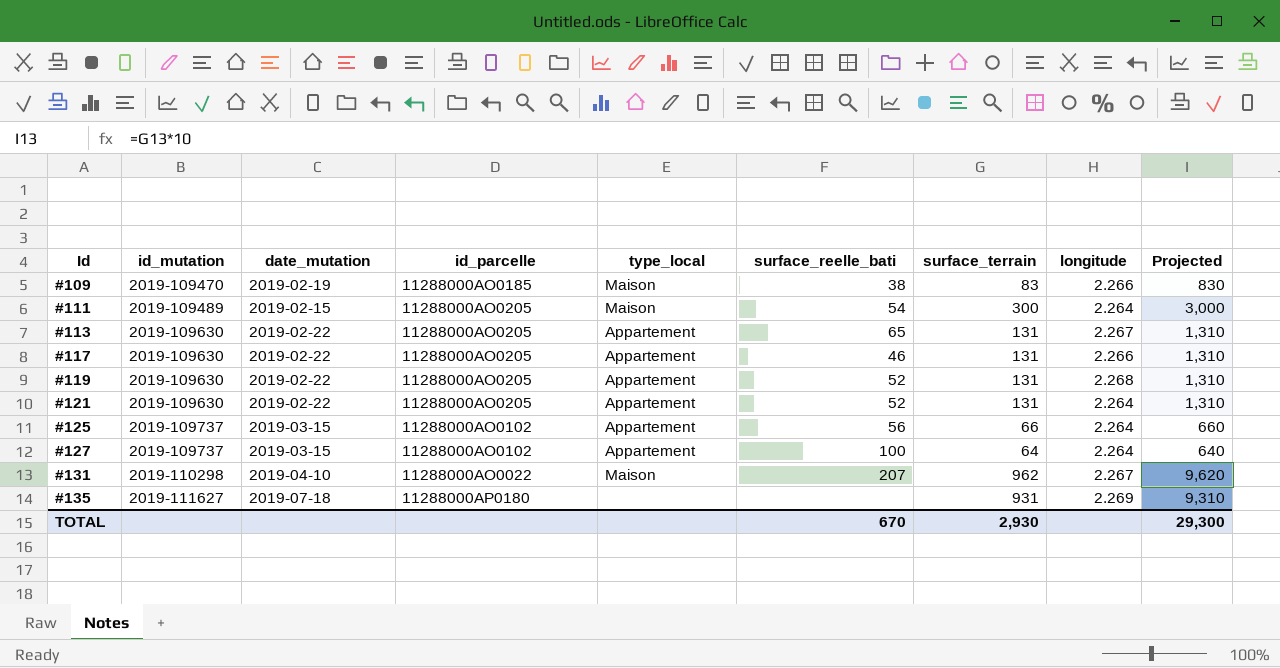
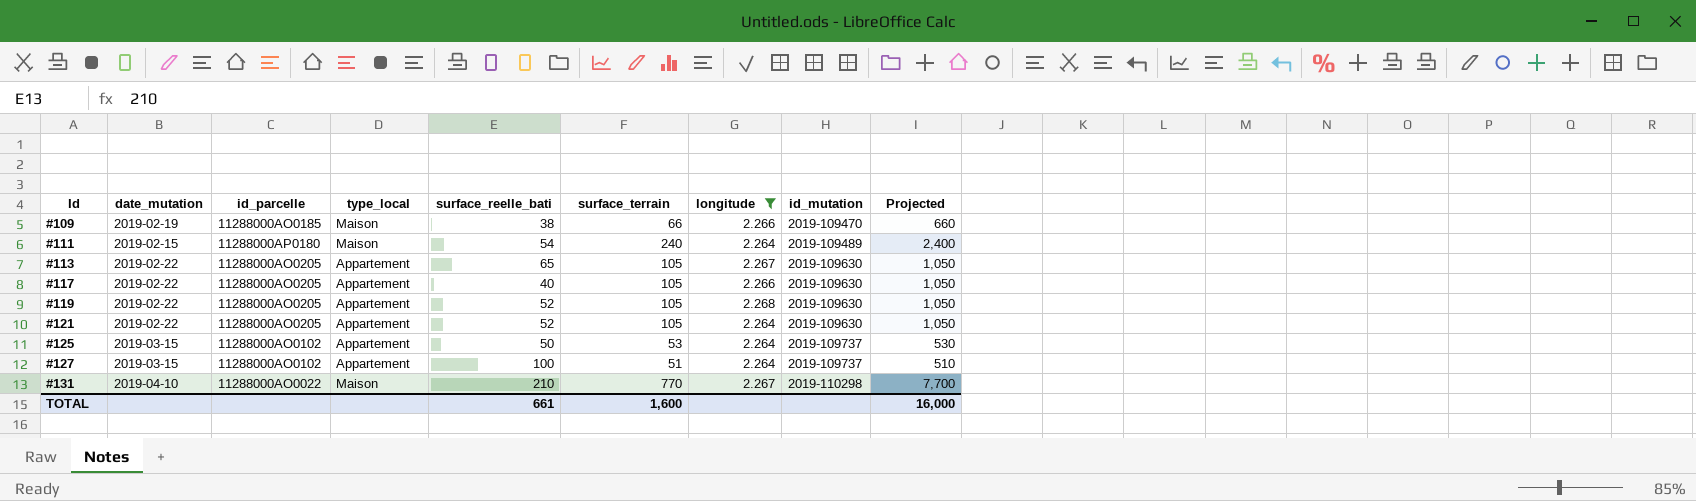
filter: none -> longitude != 2.269
column id_mutation | position: 2 -> 8
#109 | surface_terrain: 83 -> 66
#109 | Projected: 830 -> 660
#111 | id_parcelle: 11288000AO0205 -> 11288000AP0180
#111 | surface_terrain: 300 -> 240
#111 | Projected: 3,000 -> 2,400
#113 | surface_terrain: 131 -> 105
#113 | Projected: 1,310 -> 1,050
#117 | surface_reelle_bati: 46 -> 40
#117 | surface_terrain: 131 -> 105
#117 | Projected: 1,310 -> 1,050
#119 | surface_terrain: 131 -> 105
#119 | Projected: 1,310 -> 1,050
#121 | surface_terrain: 131 -> 105
#121 | Projected: 1,310 -> 1,050
#125 | surface_reelle_bati: 56 -> 50
#125 | surface_terrain: 66 -> 53
#125 | Projected: 660 -> 530
#127 | surface_terrain: 64 -> 51
#127 | Projected: 640 -> 510
#131 | surface_reelle_bati: 207 -> 210
#131 | surface_terrain: 962 -> 770
#131 | Projected: 9,620 -> 7,700
TOTAL | surface_reelle_bati: 670 -> 661
TOTAL | surface_terrain: 2,930 -> 1,600
TOTAL | Projected: 29,300 -> 16,000

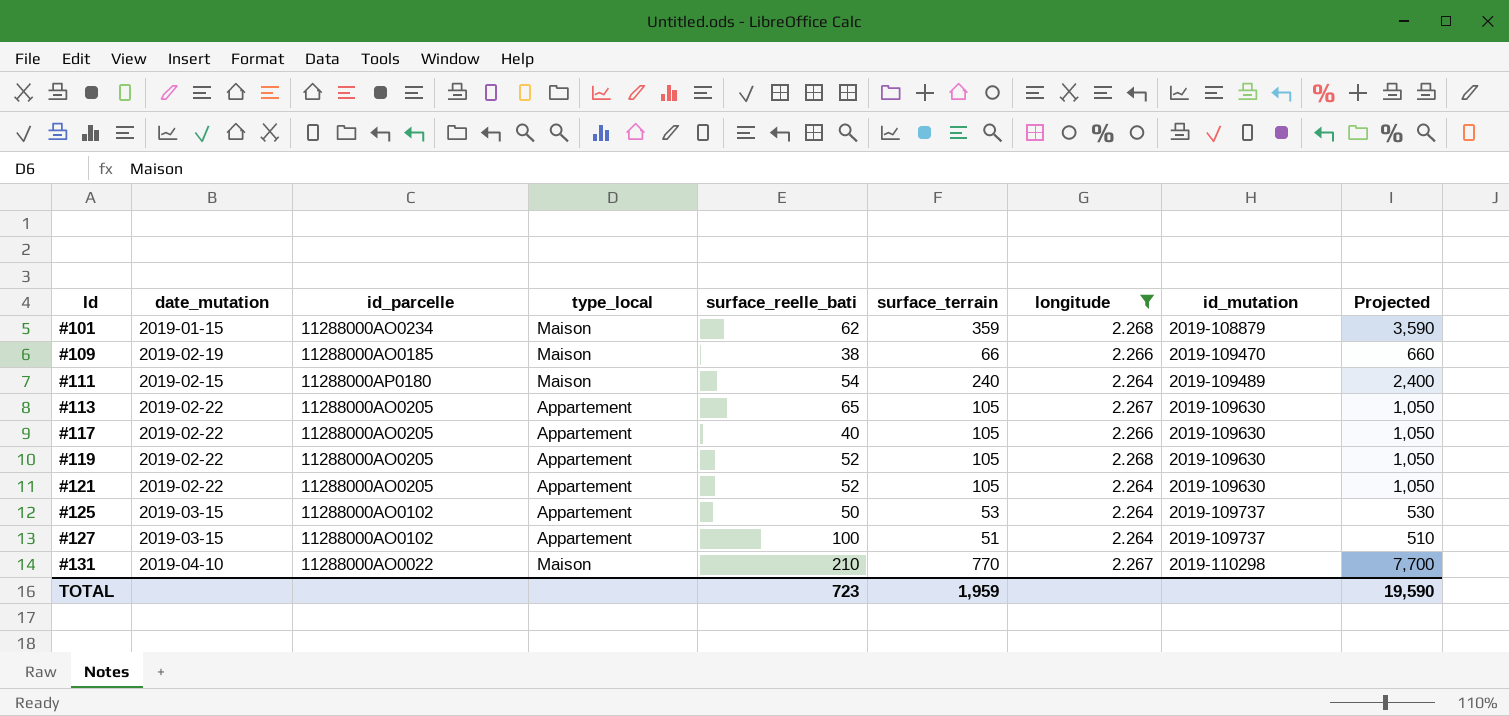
row #101: none -> 2019-01-15 | 11288000AO0234 | Maison | 62 | 359 | 2.268 | 2019-108879 | 3,590
TOTAL | surface_reelle_bati: 661 -> 723
TOTAL | surface_terrain: 1,600 -> 1,959
TOTAL | Projected: 16,000 -> 19,590

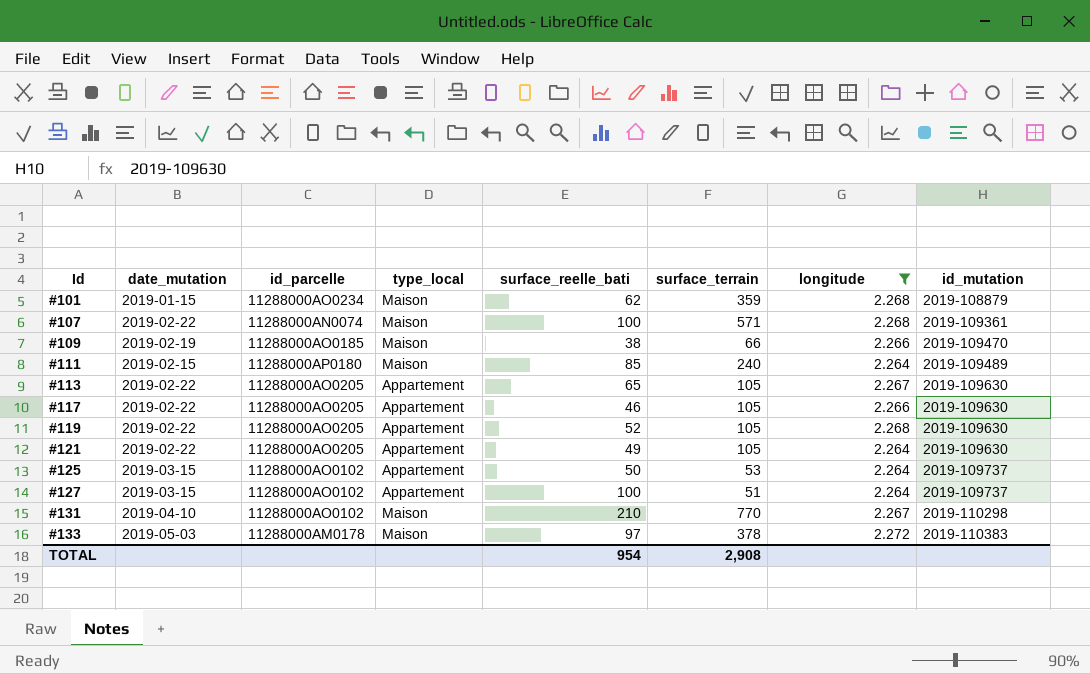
column Projected | formula: [surface_terrain] * 10 -> none
row #107: none -> 2019-02-22 | 11288000AN0074 | Maison | 100 | 571 | 2.268 | 2019-109361
#111 | surface_reelle_bati: 54 -> 85
#117 | surface_reelle_bati: 40 -> 46
#121 | surface_reelle_bati: 52 -> 49
#131 | id_parcelle: 11288000AO0022 -> 11288000AO0102
row #133: none -> 2019-05-03 | 11288000AM0178 | Maison | 97 | 378 | 2.272 | 2019-110383
TOTAL | surface_reelle_bati: 723 -> 954
TOTAL | surface_terrain: 1,959 -> 2,908

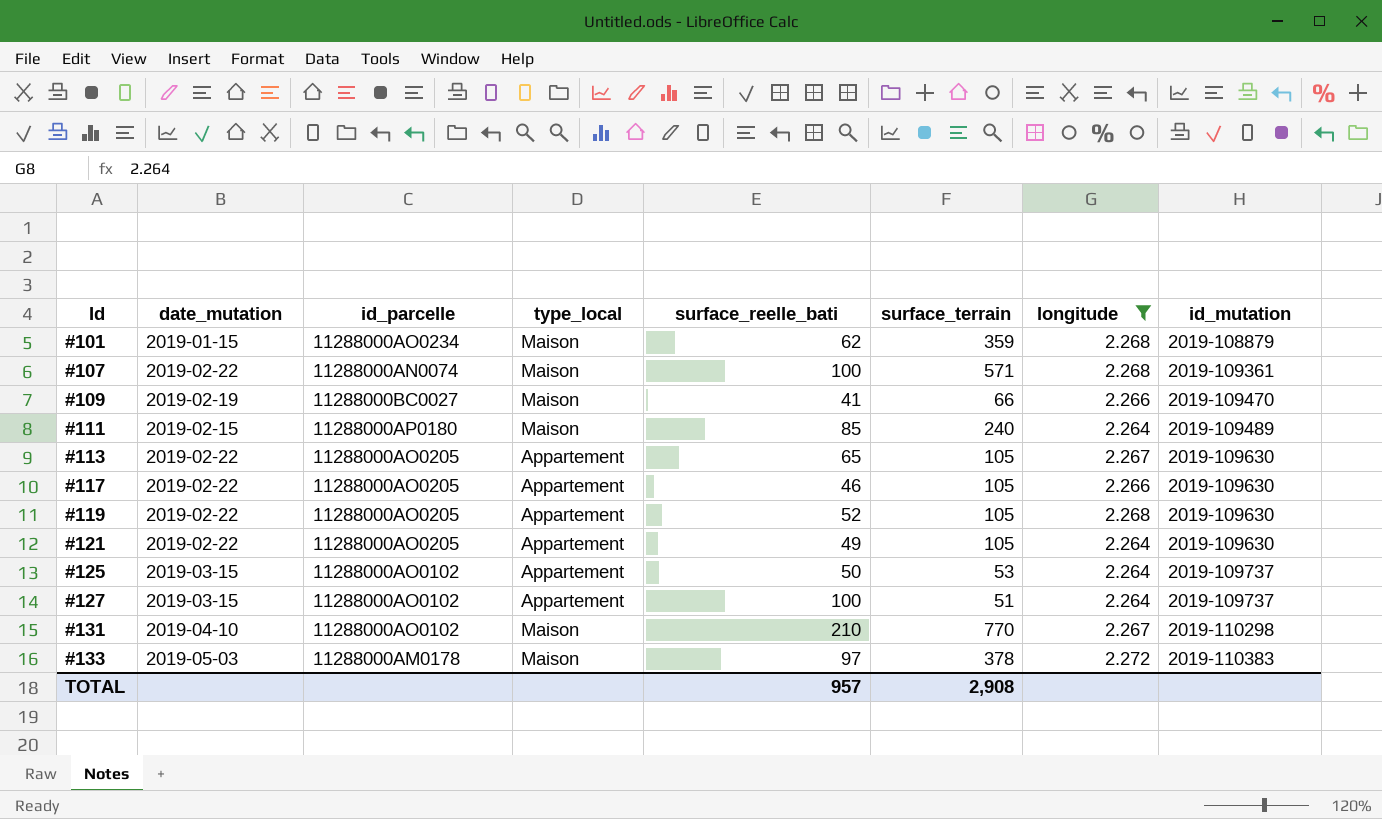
#109 | id_parcelle: 11288000AO0185 -> 11288000BC0027
#109 | surface_reelle_bati: 38 -> 41
TOTAL | surface_reelle_bati: 954 -> 957

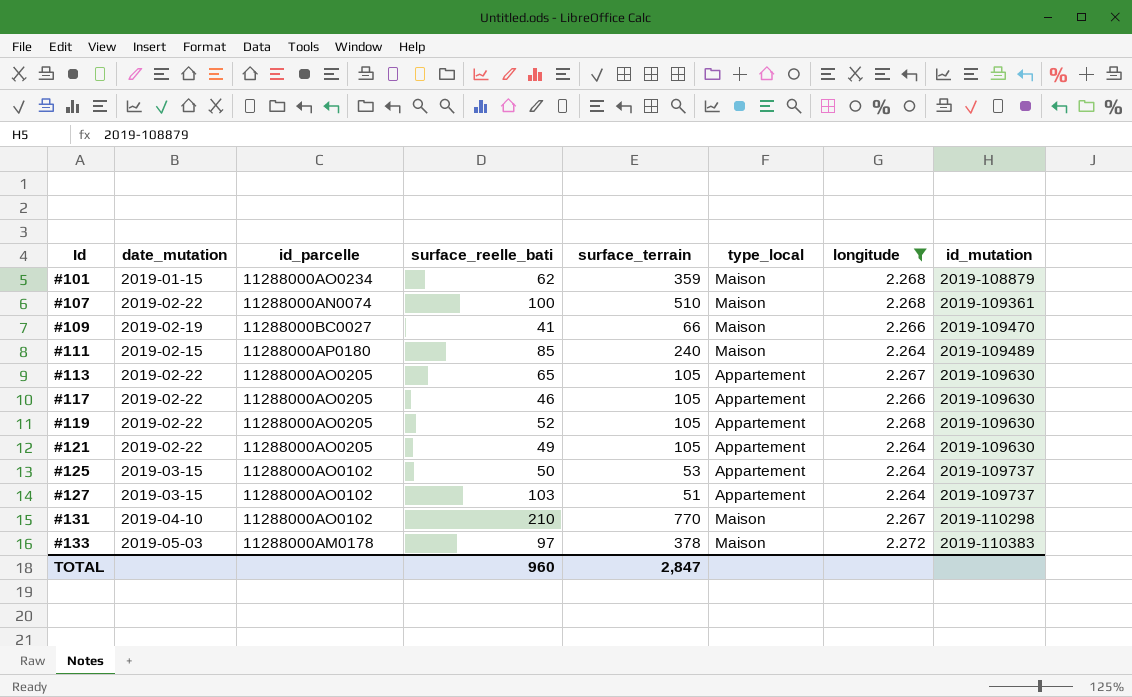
column type_local | position: 4 -> 6
#107 | surface_terrain: 571 -> 510
#127 | surface_reelle_bati: 100 -> 103
TOTAL | surface_reelle_bati: 957 -> 960
TOTAL | surface_terrain: 2,908 -> 2,847

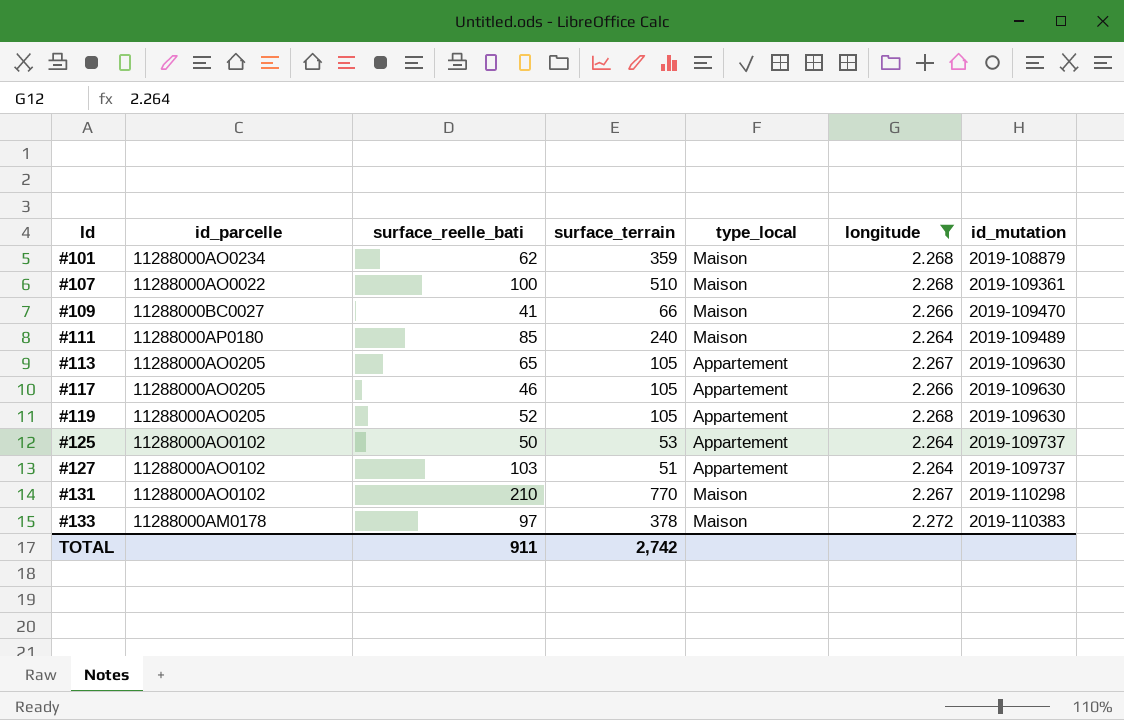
column date_mutation | position: 2 -> none
row #121: 2019-02-22 | 11288000AO0205 | 49 | 105 | Appartement | 2.264 | 2019-109630 -> none
#107 | id_parcelle: 11288000AN0074 -> 11288000AO0022
TOTAL | surface_reelle_bati: 960 -> 911
TOTAL | surface_terrain: 2,847 -> 2,742

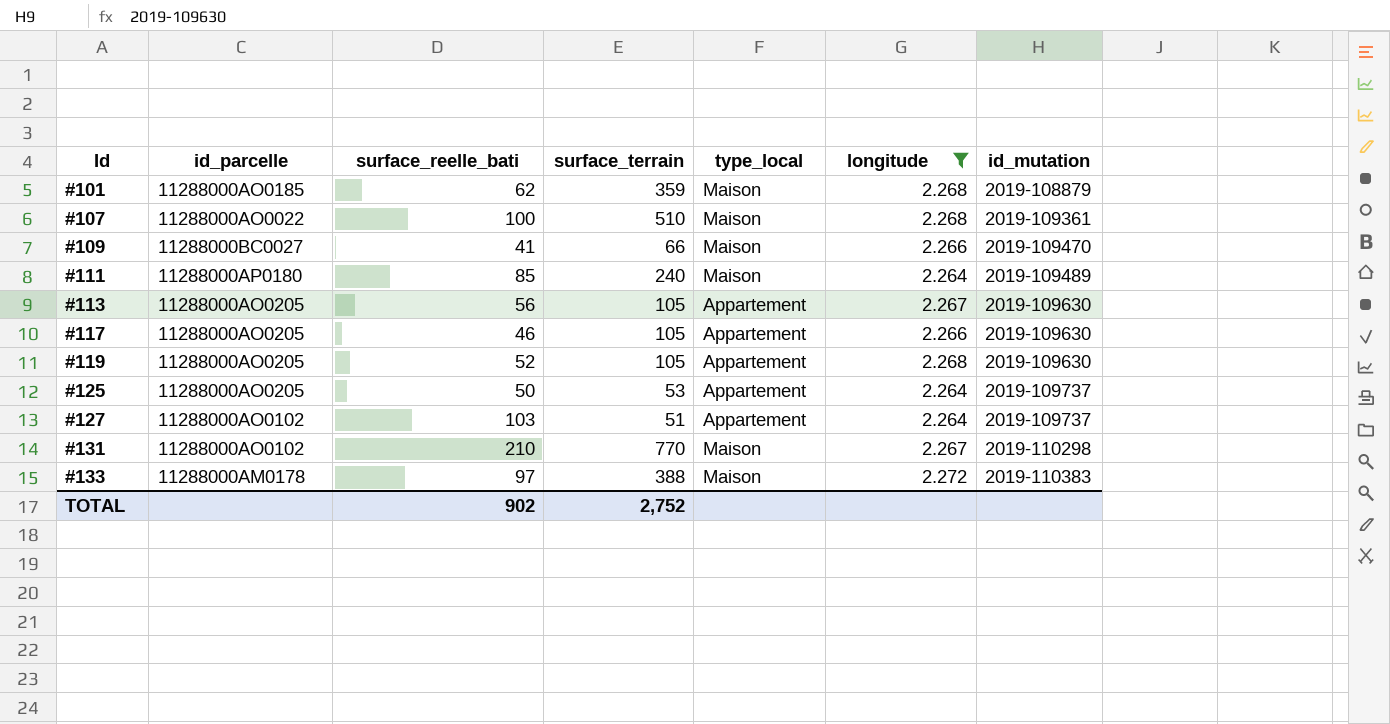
#101 | id_parcelle: 11288000AO0234 -> 11288000AO0185
#113 | surface_reelle_bati: 65 -> 56
#125 | id_parcelle: 11288000AO0102 -> 11288000AO0205
#133 | surface_terrain: 378 -> 388
TOTAL | surface_reelle_bati: 911 -> 902
TOTAL | surface_terrain: 2,742 -> 2,752

